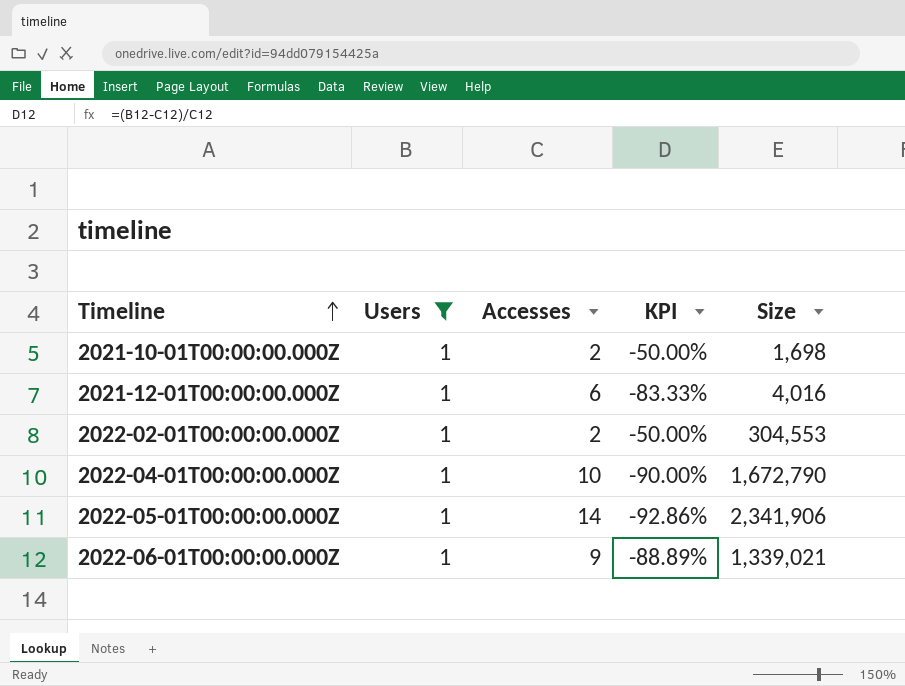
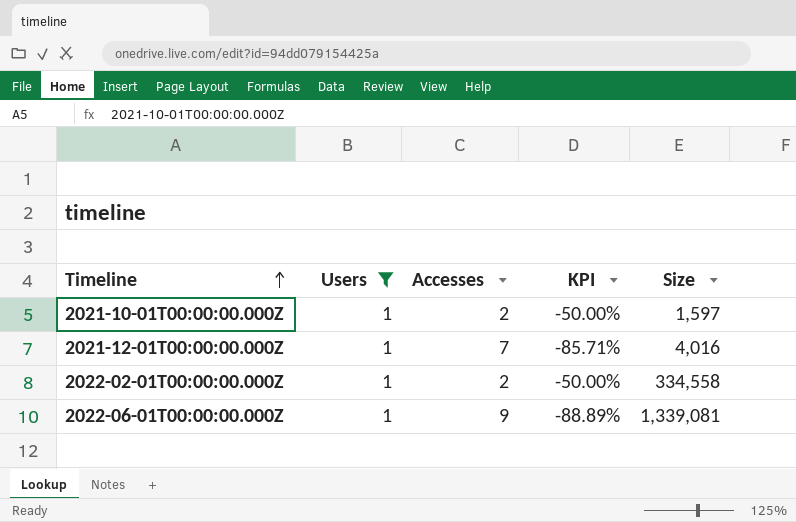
row 2022-04-01T00:00:00.000Z: 1 | 10 | -90.00% | 1,672,790 -> none
row 2022-05-01T00:00:00.000Z: 1 | 14 | -92.86% | 2,341,906 -> none
2021-10-01T00:00:00.000Z | Size: 1,698 -> 1,597
2021-12-01T00:00:00.000Z | Accesses: 6 -> 7
2021-12-01T00:00:00.000Z | KPI: -83.33% -> -85.71%
2022-02-01T00:00:00.000Z | Size: 304,553 -> 334,558
2022-06-01T00:00:00.000Z | Size: 1,339,021 -> 1,339,081

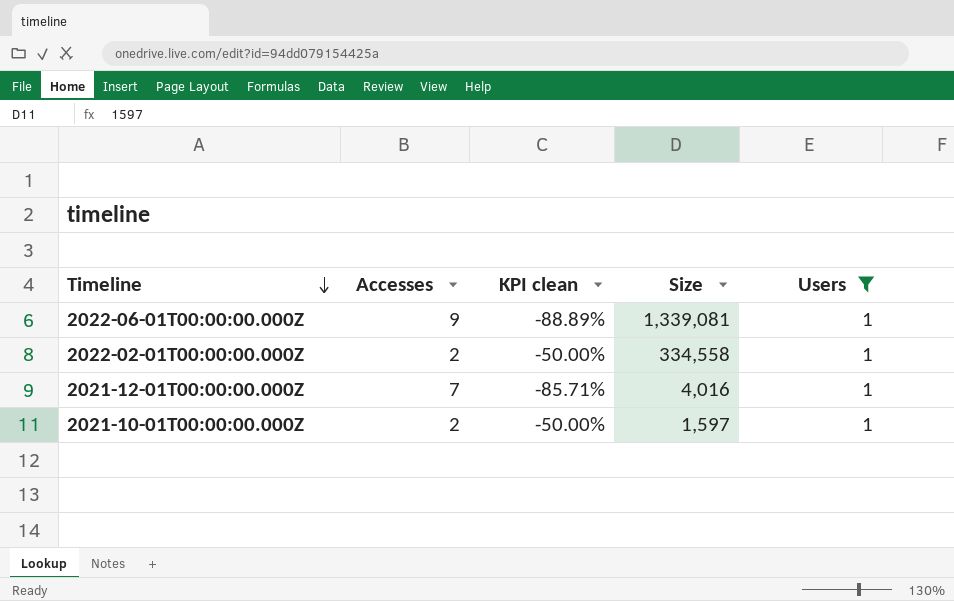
row order: Timeline ascending -> Timeline descending
column name: KPI -> KPI clean
column Users | position: 2 -> 5

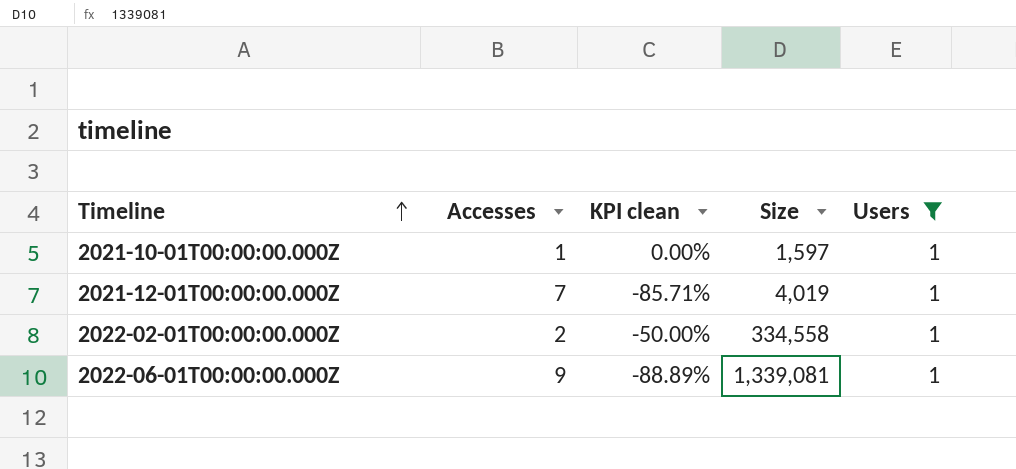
row order: Timeline descending -> Timeline ascending
2021-10-01T00:00:00.000Z | Accesses: 2 -> 1
2021-10-01T00:00:00.000Z | KPI clean: -50.00% -> 0.00%
2021-12-01T00:00:00.000Z | Size: 4,016 -> 4,019

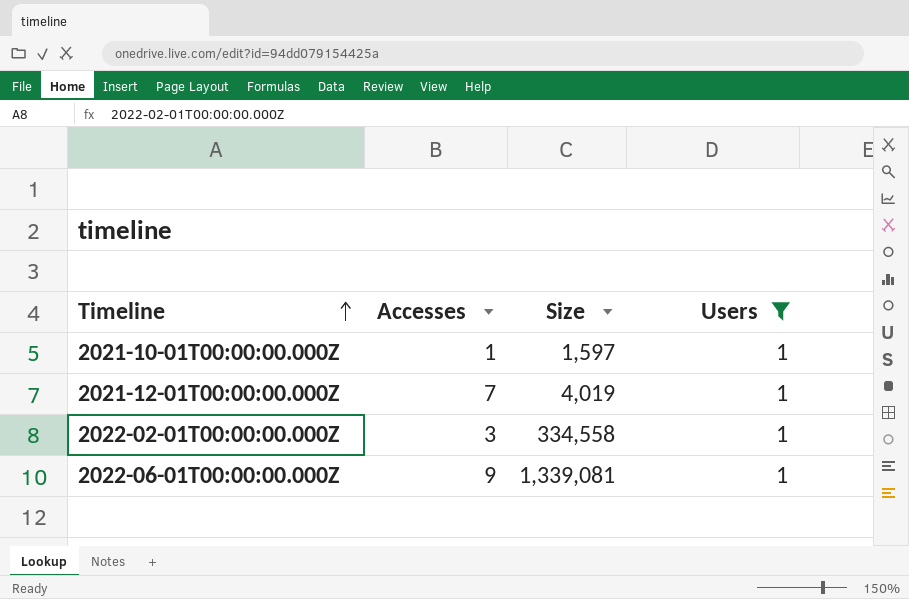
column KPI clean | formula: ([Users] - [Accesses]) / [Accesses] -> none
2022-02-01T00:00:00.000Z | Accesses: 2 -> 3

